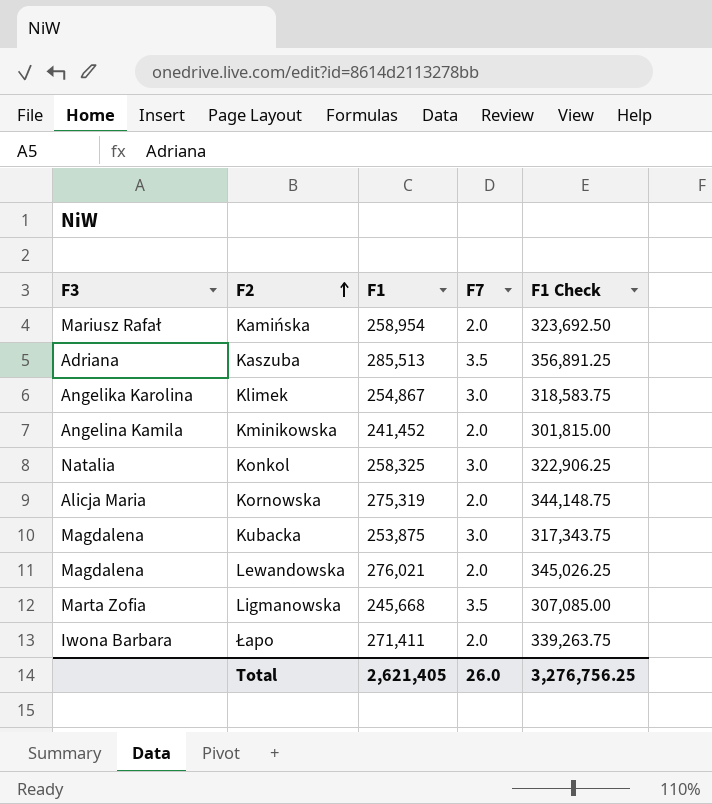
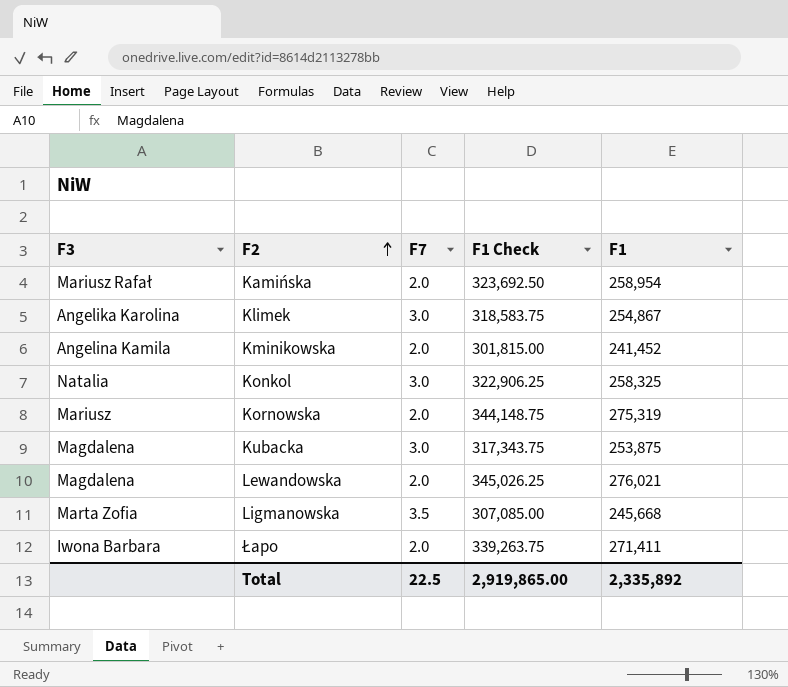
column F1 | position: 3 -> 5
row Kaszuba: Adriana | 285,513 | 3.5 | 356,891.25 -> none
Kornowska | F3: Alicja Maria -> Mariusz
Total | F7: 26.0 -> 22.5
Total | F1 Check: 3,276,756.25 -> 2,919,865.00
Total | F1: 2,621,405 -> 2,335,892

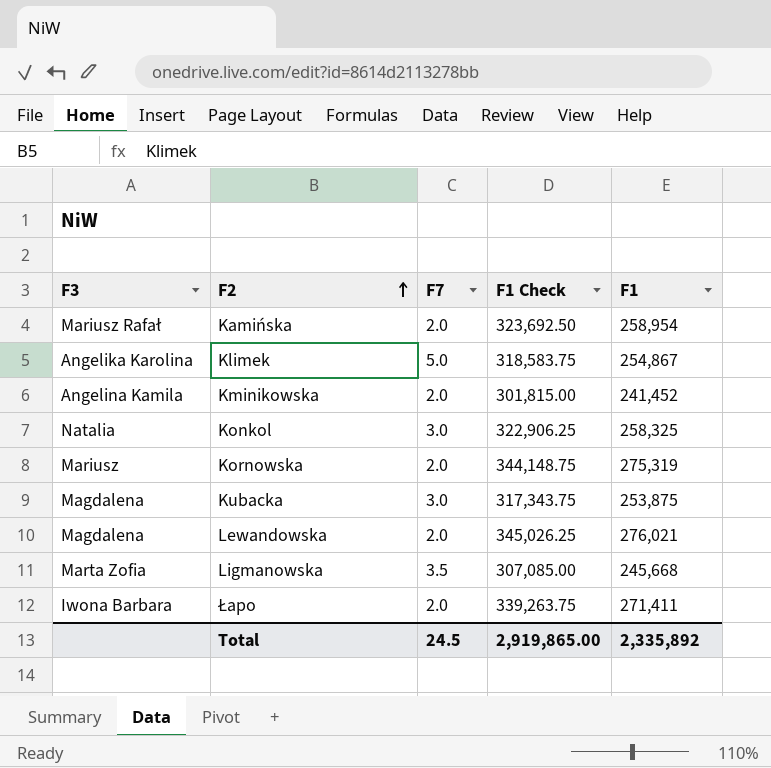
Klimek | F7: 3.0 -> 5.0
Total | F7: 22.5 -> 24.5

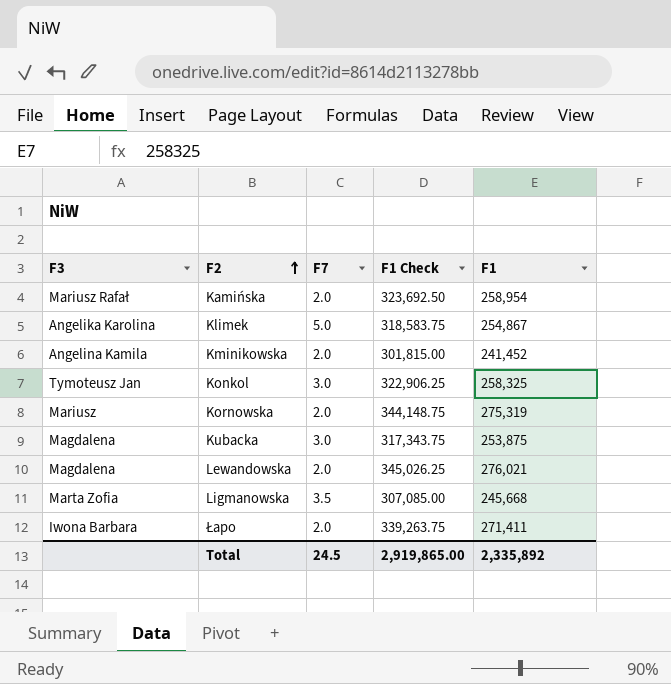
Konkol | F3: Natalia -> Tymoteusz Jan

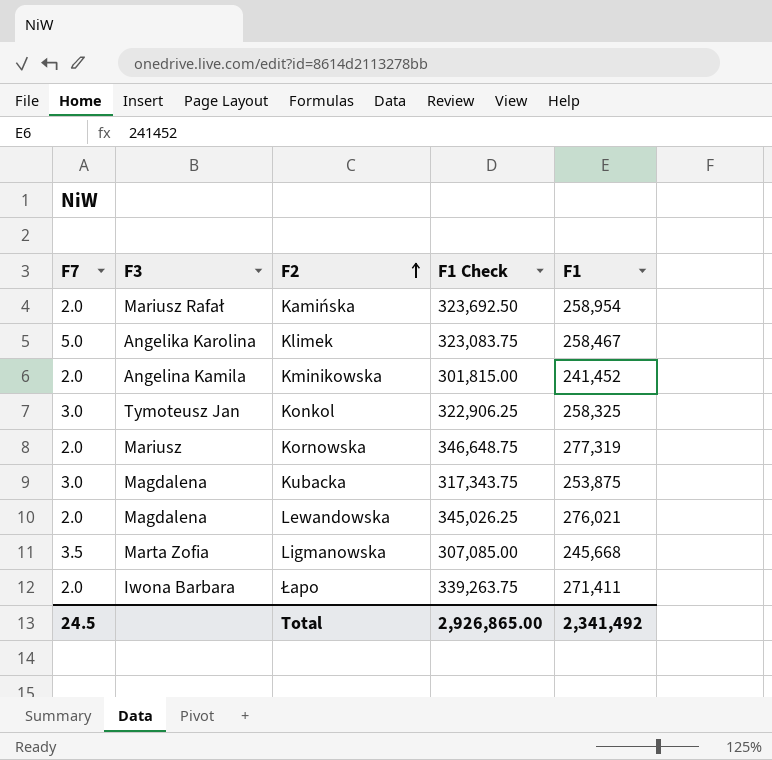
column F7 | position: 3 -> 1
Klimek | F1 Check: 318,583.75 -> 323,083.75
Klimek | F1: 254,867 -> 258,467
Kornowska | F1 Check: 344,148.75 -> 346,648.75
Kornowska | F1: 275,319 -> 277,319
Total | F1 Check: 2,919,865.00 -> 2,926,865.00
Total | F1: 2,335,892 -> 2,341,492

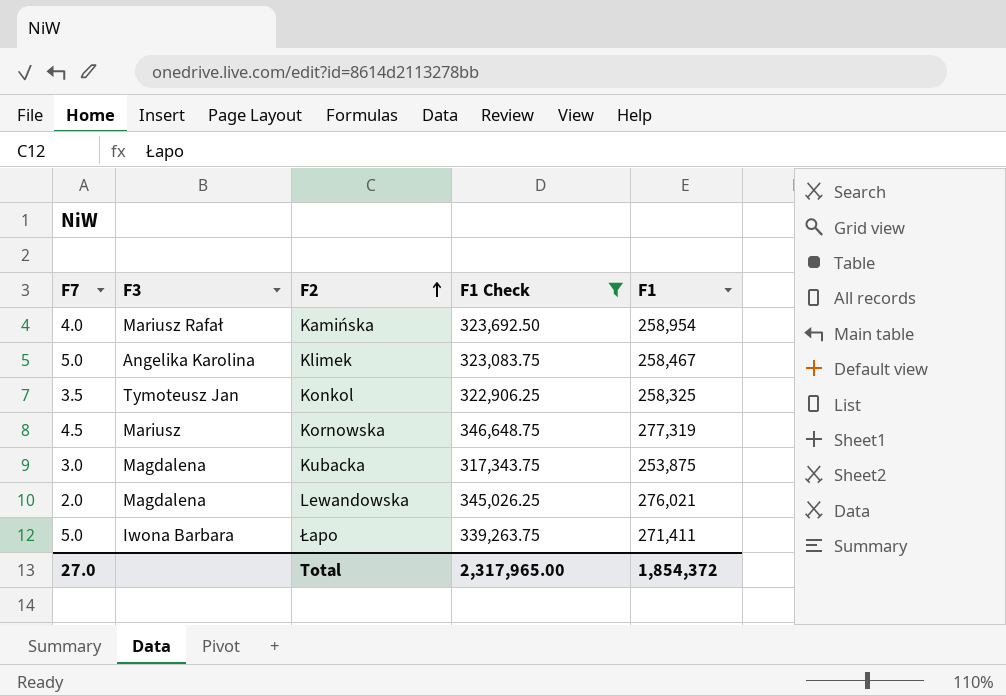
filter: none -> F1 Check >= 317,343.75
Kamińska | F7: 2.0 -> 4.0
Konkol | F7: 3.0 -> 3.5
Kornowska | F7: 2.0 -> 4.5
Łapo | F7: 2.0 -> 5.0
Total | F7: 24.5 -> 27.0
Total | F1 Check: 2,926,865.00 -> 2,317,965.00
Total | F1: 2,341,492 -> 1,854,372

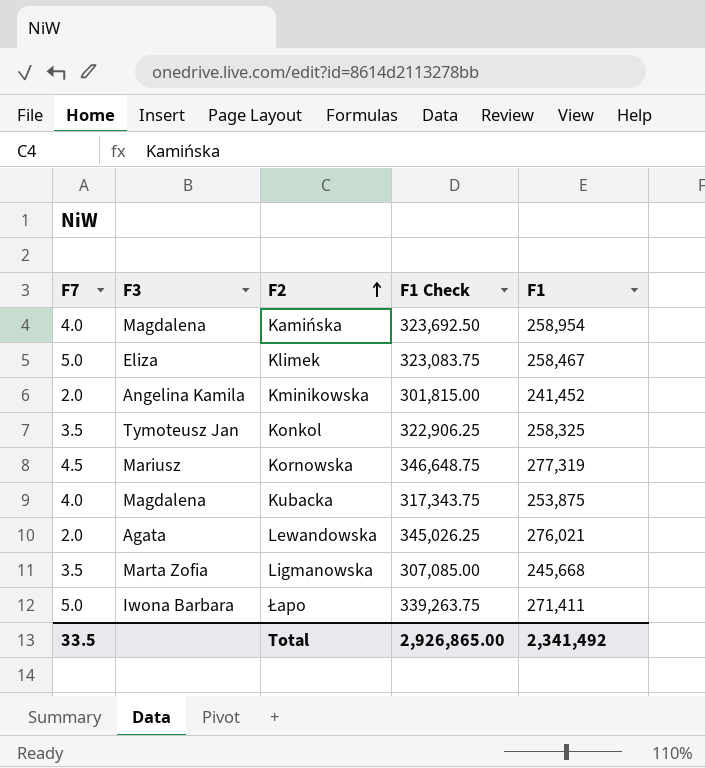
filter: F1 Check >= 317,343.75 -> none
Kamińska | F3: Mariusz Rafał -> Magdalena
Klimek | F3: Angelika Karolina -> Eliza
Kubacka | F7: 3.0 -> 4.0
Lewandowska | F3: Magdalena -> Agata
Total | F7: 27.0 -> 33.5
Total | F1 Check: 2,317,965.00 -> 2,926,865.00
Total | F1: 1,854,372 -> 2,341,492

